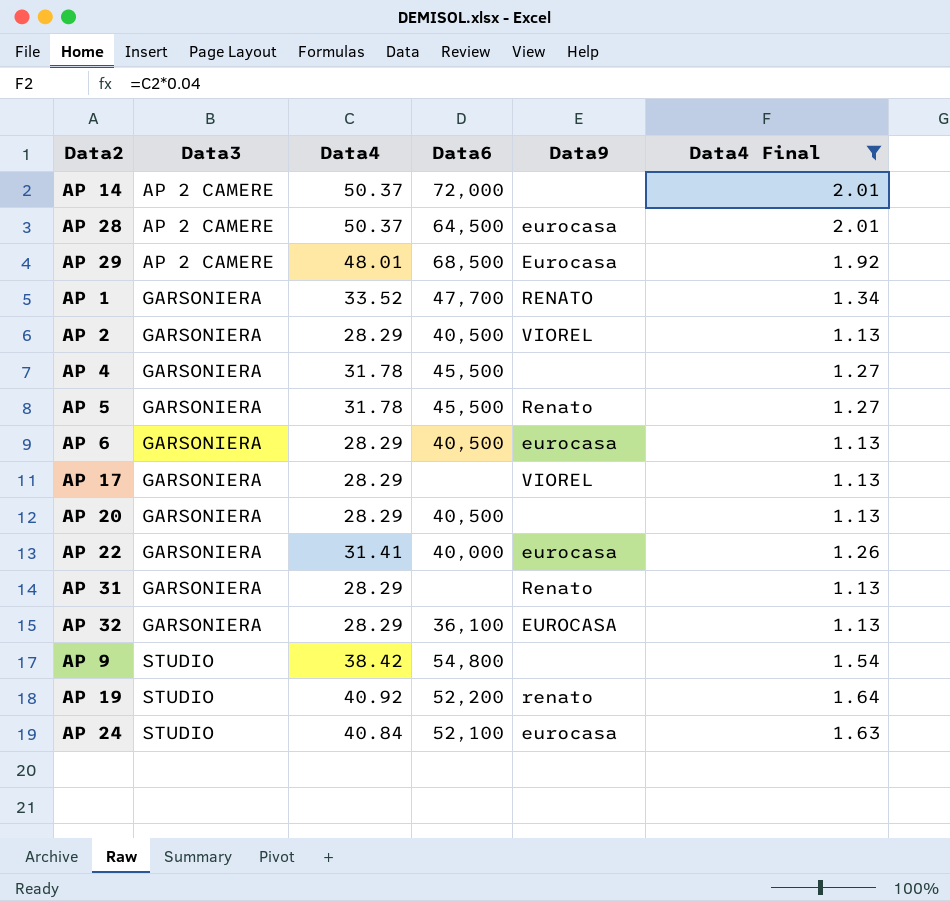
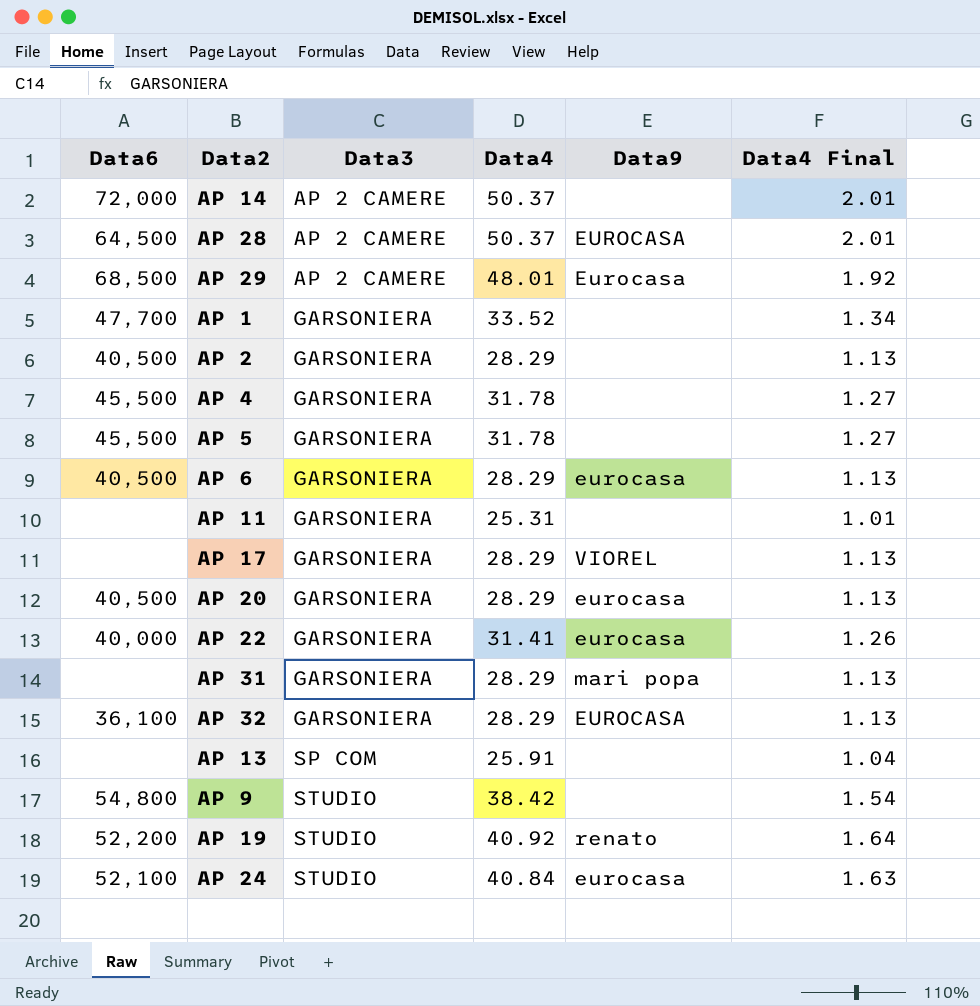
filter: Data4 Final >= 1.13 -> none
column Data6 | position: 4 -> 1
AP 28 | Data9: eurocasa -> EUROCASA
AP 1 | Data9: RENATO -> none
AP 2 | Data9: VIOREL -> none
AP 5 | Data9: Renato -> none
AP 20 | Data9: none -> eurocasa
AP 31 | Data9: Renato -> mari popa

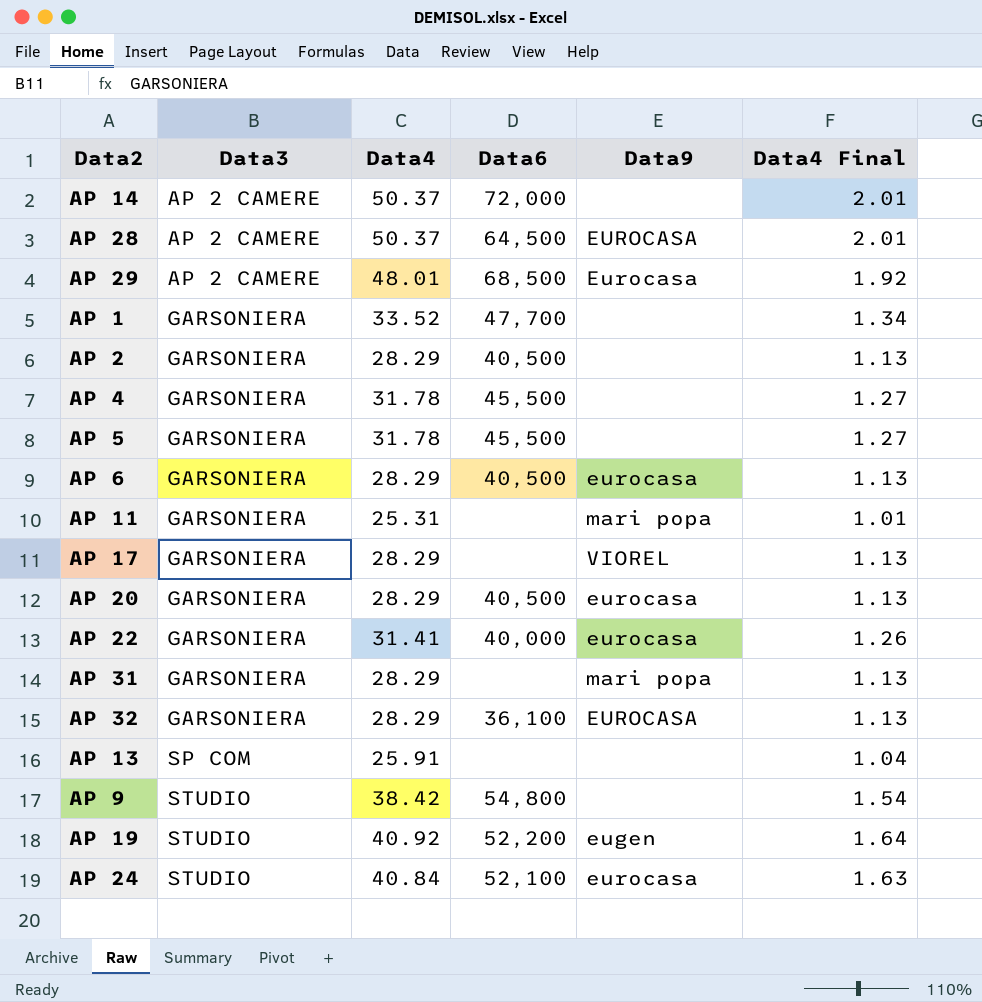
column Data6 | position: 1 -> 4
AP 11 | Data9: none -> mari popa
AP 19 | Data9: renato -> eugen

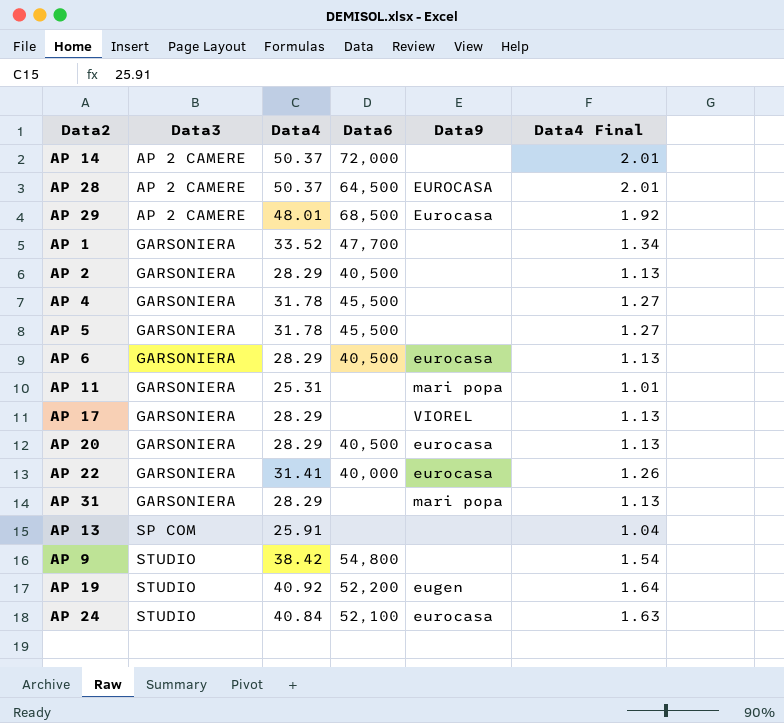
row AP 32: GARSONIERA | 28.29 | 36,100 | EUROCASA | 1.13 -> none

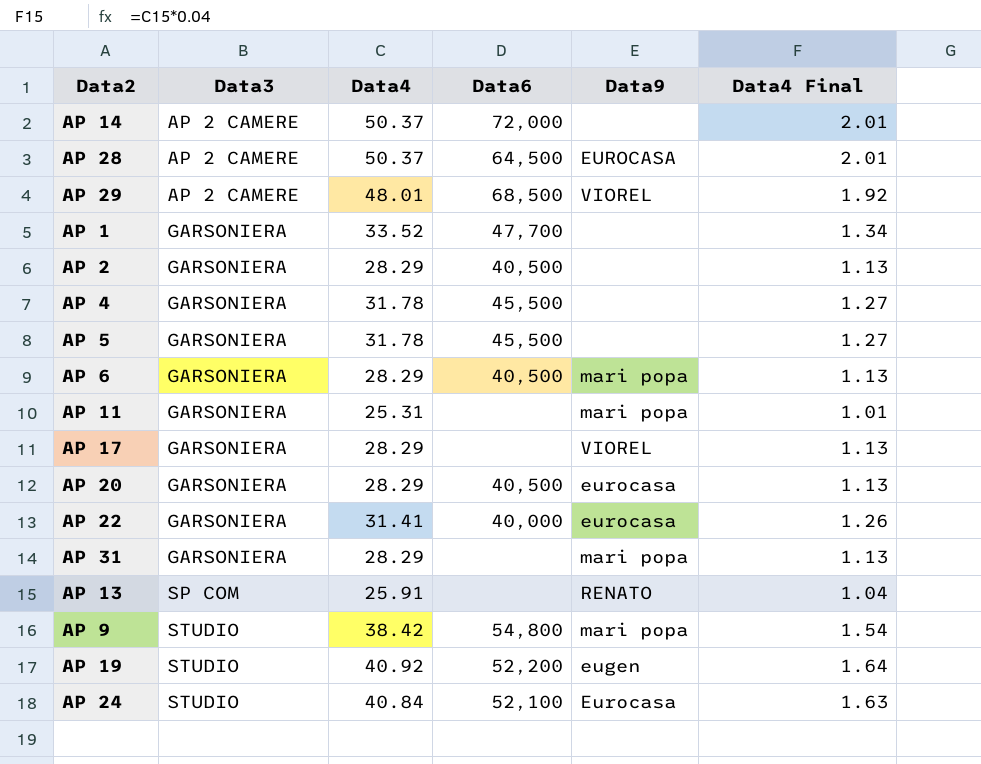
AP 29 | Data9: Eurocasa -> VIOREL
AP 6 | Data9: eurocasa -> mari popa
AP 13 | Data9: none -> RENATO
AP 9 | Data9: none -> mari popa
AP 24 | Data9: eurocasa -> Eurocasa

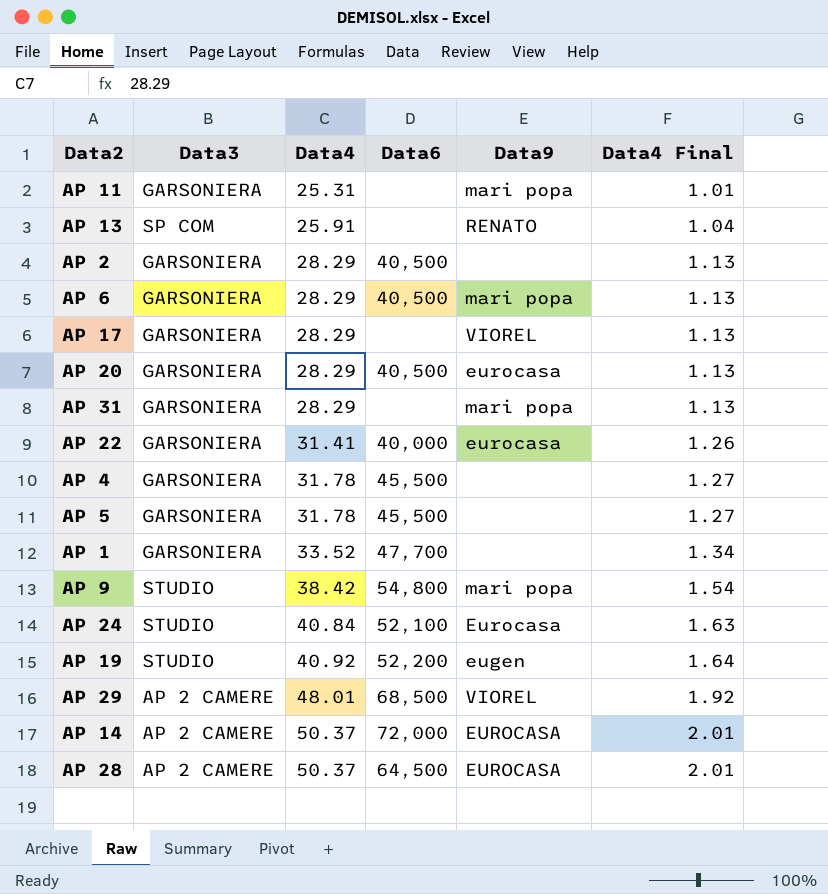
row order: Data3 ascending -> Data4 ascending
AP 14 | Data9: none -> EUROCASA

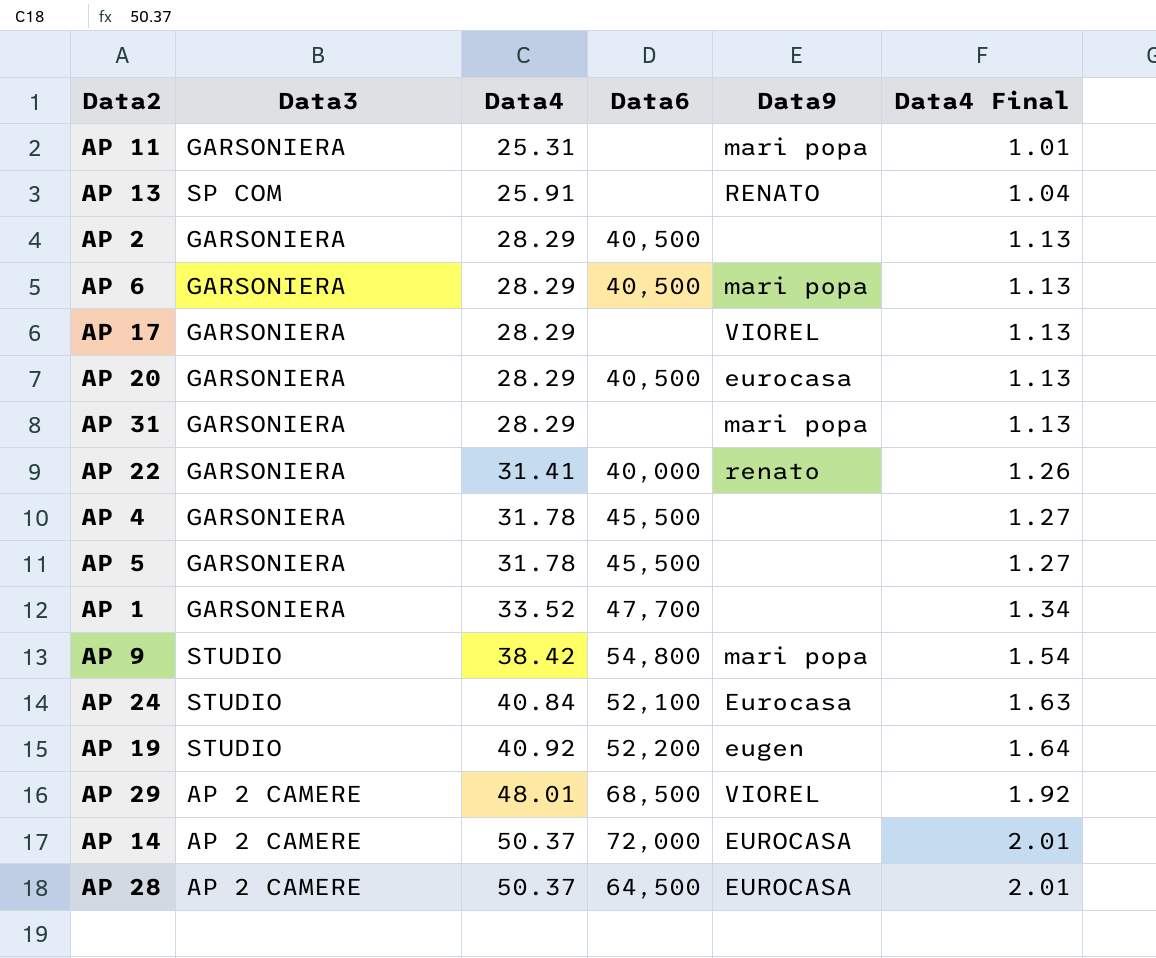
AP 22 | Data9: eurocasa -> renato

